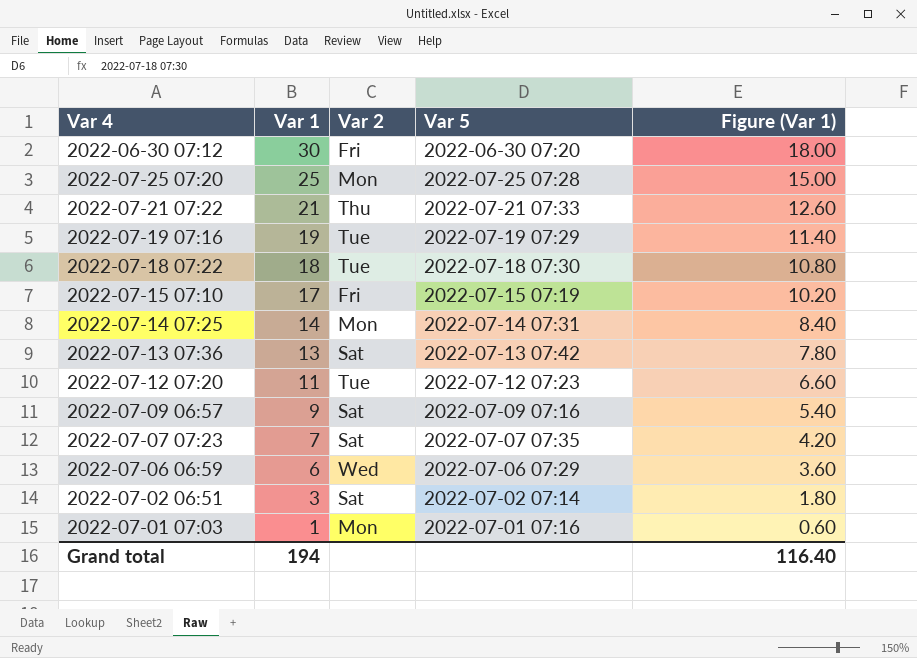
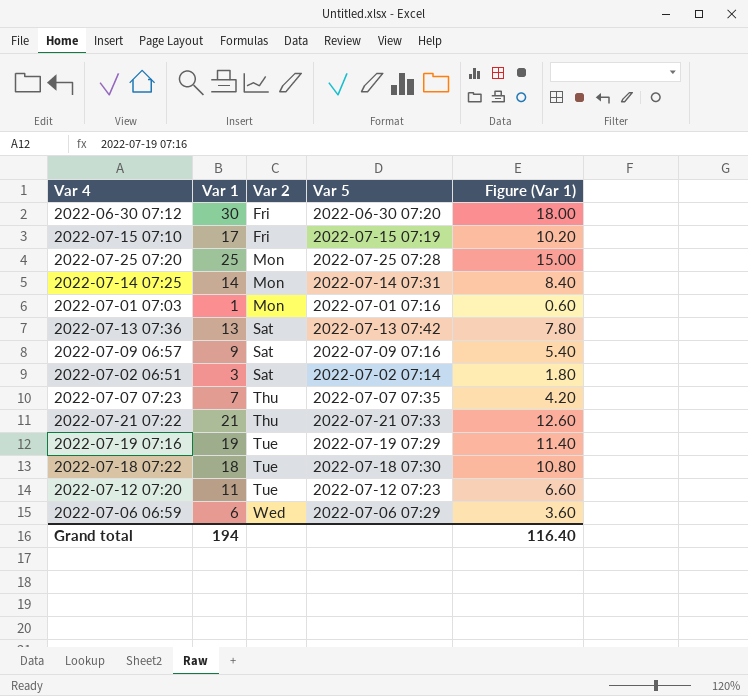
row order: Var 1 descending -> Var 2 ascending
2022-07-07 07:23 | Var 2: Sat -> Thu

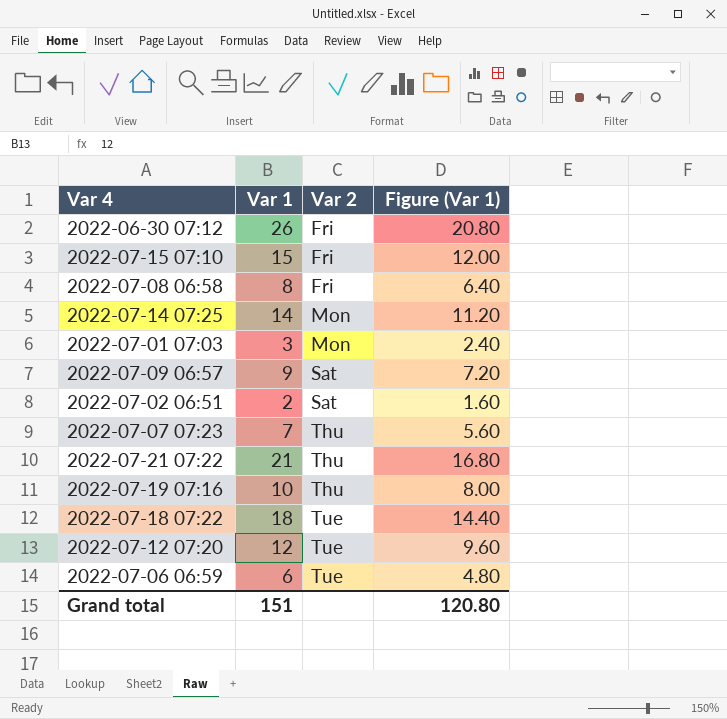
column Var 5 | position: 4 -> none
column Figure (Var 1) | formula: [Var 1] * 0.6 -> [Var 1] * 0.8
row 2022-07-25 07:20: 25 | Mon | 2022-07-25 07:28 | 15.00 -> none
row 2022-07-13 07:36: 13 | Sat | 2022-07-13 07:42 | 7.80 -> none
2022-06-30 07:12 | Var 1: 30 -> 26
2022-07-15 07:10 | Var 1: 17 -> 15
row 2022-07-08 06:58: none -> 8 | Fri | 6.40
2022-07-01 07:03 | Var 1: 1 -> 3
2022-07-02 06:51 | Var 1: 3 -> 2
2022-07-19 07:16 | Var 1: 19 -> 10
2022-07-19 07:16 | Var 2: Tue -> Thu
2022-07-12 07:20 | Var 1: 11 -> 12
2022-07-06 06:59 | Var 2: Wed -> Tue
Grand total | Var 1: 194 -> 151
Grand total | Figure (Var 1): 116.40 -> 120.80

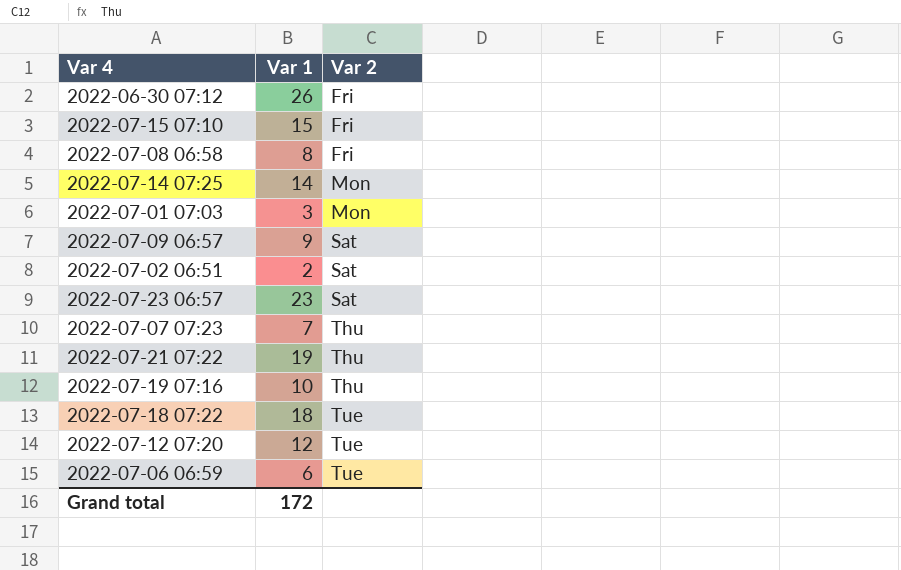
column Figure (Var 1) | formula: [Var 1] * 0.8 -> none
row 2022-07-23 06:57: none -> 23 | Sat
2022-07-21 07:22 | Var 1: 21 -> 19
Grand total | Var 1: 151 -> 172

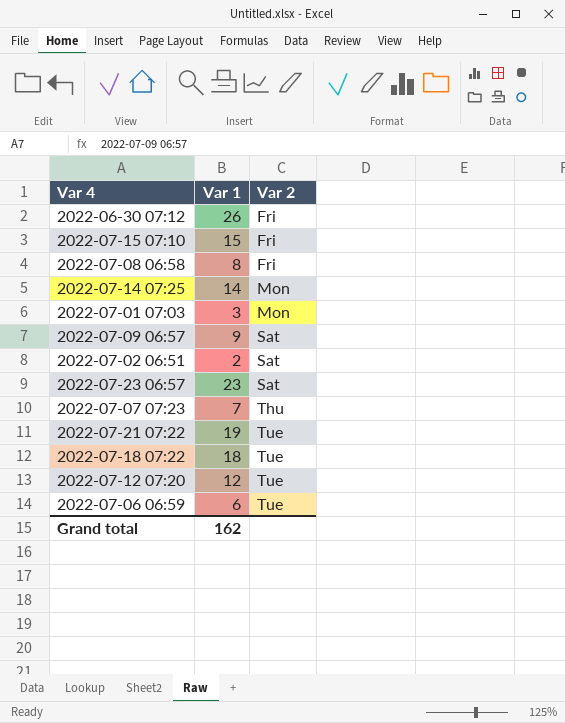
row 2022-07-19 07:16: 10 | Thu -> none
2022-07-21 07:22 | Var 2: Thu -> Tue
Grand total | Var 1: 172 -> 162

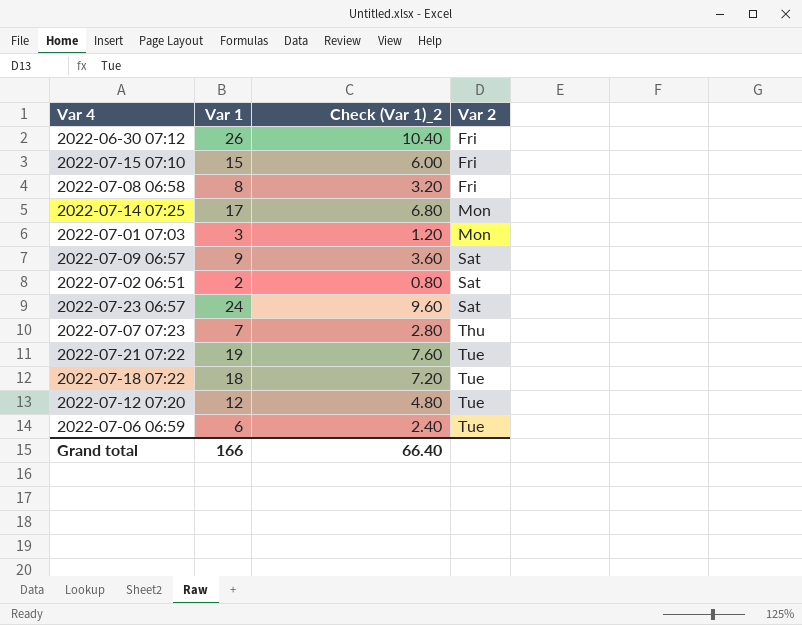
column Check (Var 1)_2 | formula: none -> [Var 1] * 0.4
2022-07-14 07:25 | Var 1: 14 -> 17
2022-07-23 06:57 | Var 1: 23 -> 24
Grand total | Var 1: 162 -> 166

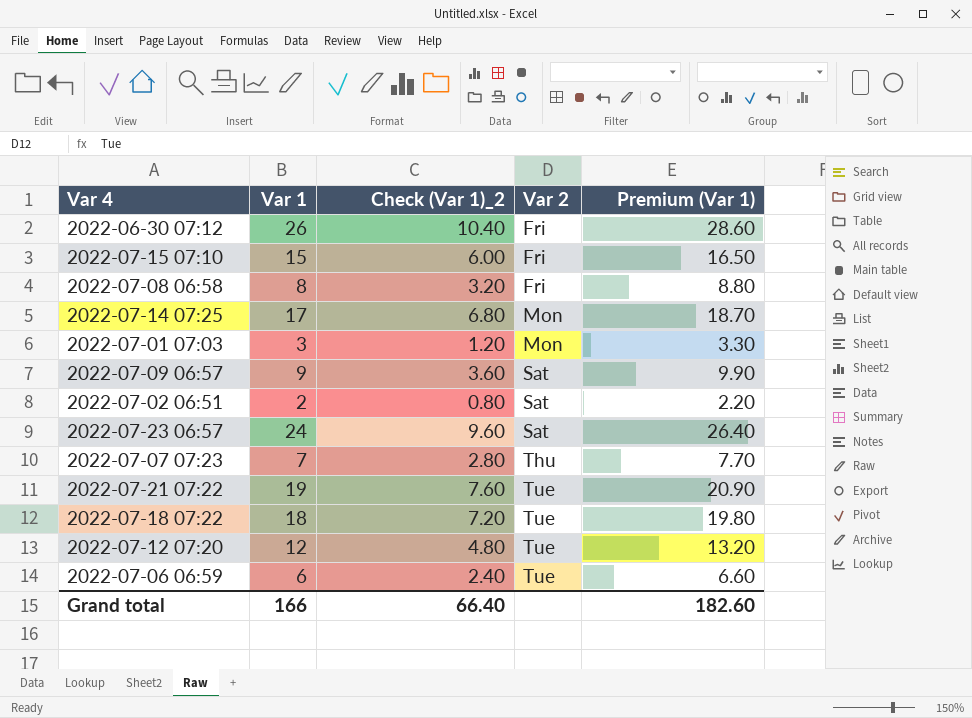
column Premium (Var 1) | formula: none -> [Var 1] * 1.1

